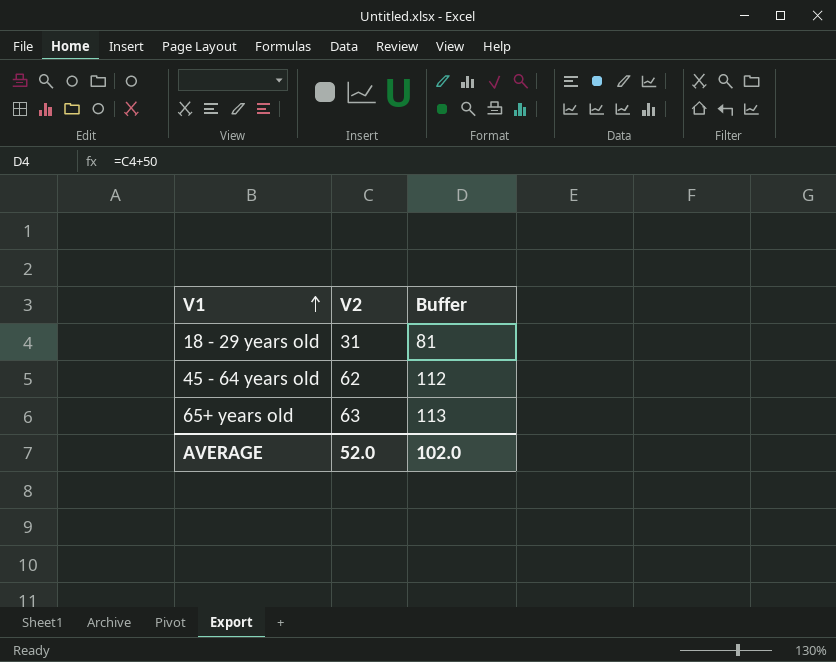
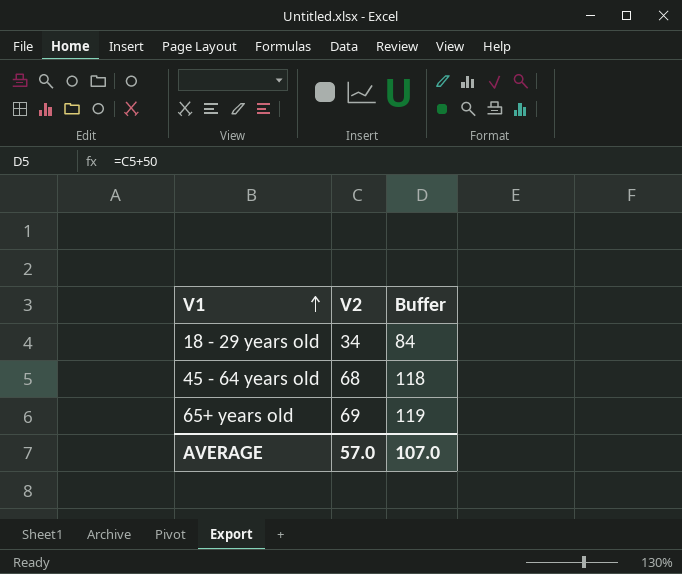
18 - 29 years old | V2: 31 -> 34
18 - 29 years old | Buffer: 81 -> 84
45 - 64 years old | V2: 62 -> 68
45 - 64 years old | Buffer: 112 -> 118
65+ years old | V2: 63 -> 69
65+ years old | Buffer: 113 -> 119
AVERAGE | V2: 52.0 -> 57.0
AVERAGE | Buffer: 102.0 -> 107.0

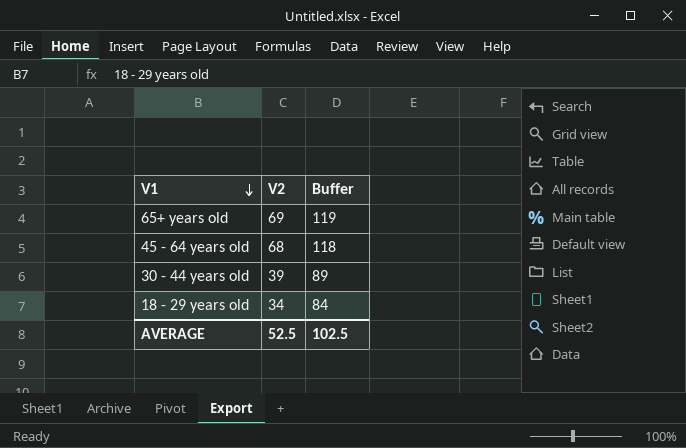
row order: V1 ascending -> V1 descending
row 30 - 44 years old: none -> 39 | 89
AVERAGE | V2: 57.0 -> 52.5
AVERAGE | Buffer: 107.0 -> 102.5

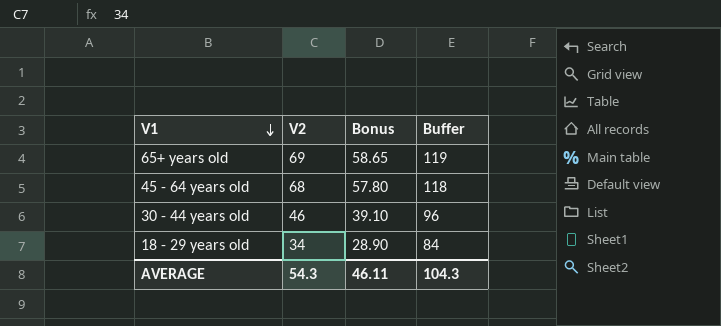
column Bonus | formula: none -> [V2] * 0.85
30 - 44 years old | V2: 39 -> 46
30 - 44 years old | Buffer: 89 -> 96
AVERAGE | V2: 52.5 -> 54.3
AVERAGE | Buffer: 102.5 -> 104.3

